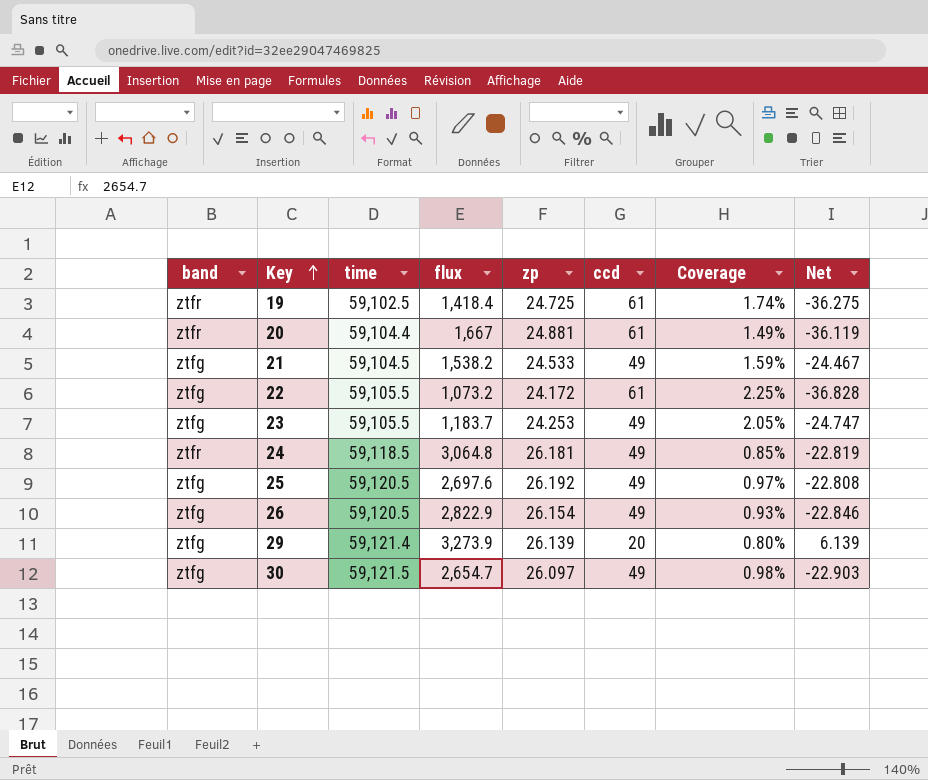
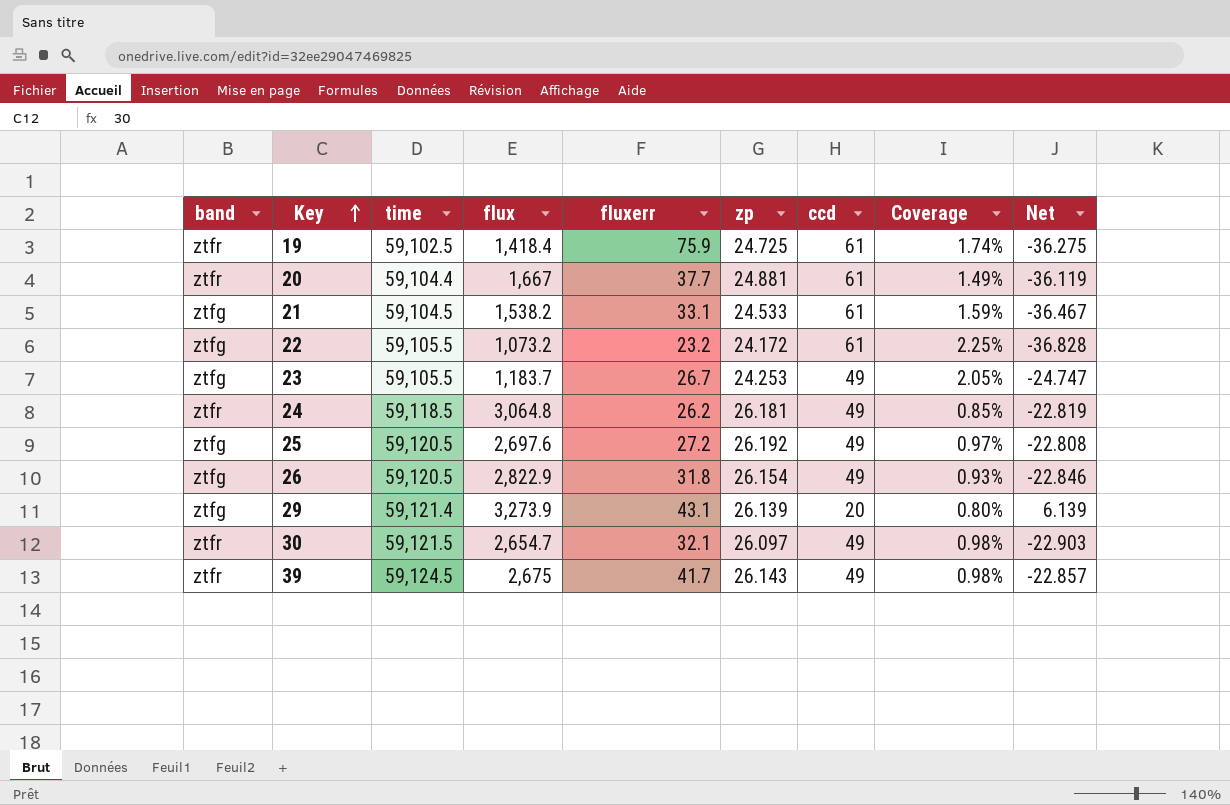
column fluxerr | position: none -> 5
21 | ccd: 49 -> 61
21 | Net: -24.467 -> -36.467
30 | band: ztfg -> ztfr
row 39: none -> ztfr | 59,124.5 | 2,675 | 41.7 | 26.143 | 49 | 0.98% | -22.857

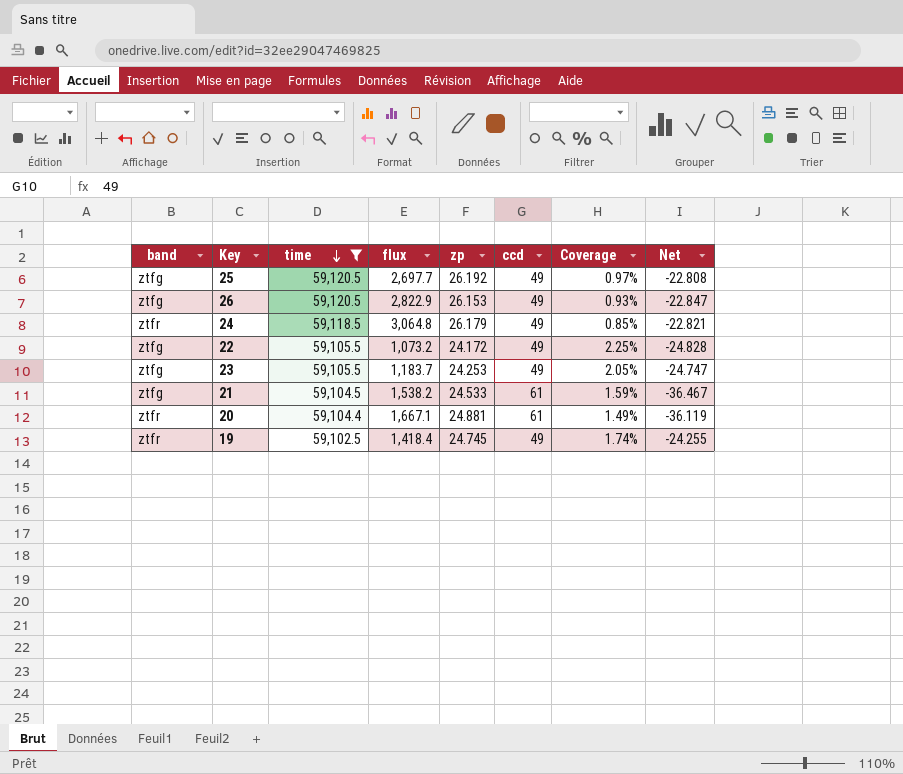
filter: none -> time <= 59,120.5
row order: Key ascending -> time descending
column fluxerr | position: 5 -> none
25 | flux: 2,697.6 -> 2,697.7
26 | zp: 26.154 -> 26.153
26 | Net: -22.846 -> -22.847
24 | zp: 26.181 -> 26.179
24 | Net: -22.819 -> -22.821
22 | ccd: 61 -> 49
22 | Net: -36.828 -> -24.828
20 | flux: 1,667 -> 1,667.1
19 | zp: 24.725 -> 24.745
19 | ccd: 61 -> 49
19 | Net: -36.275 -> -24.255

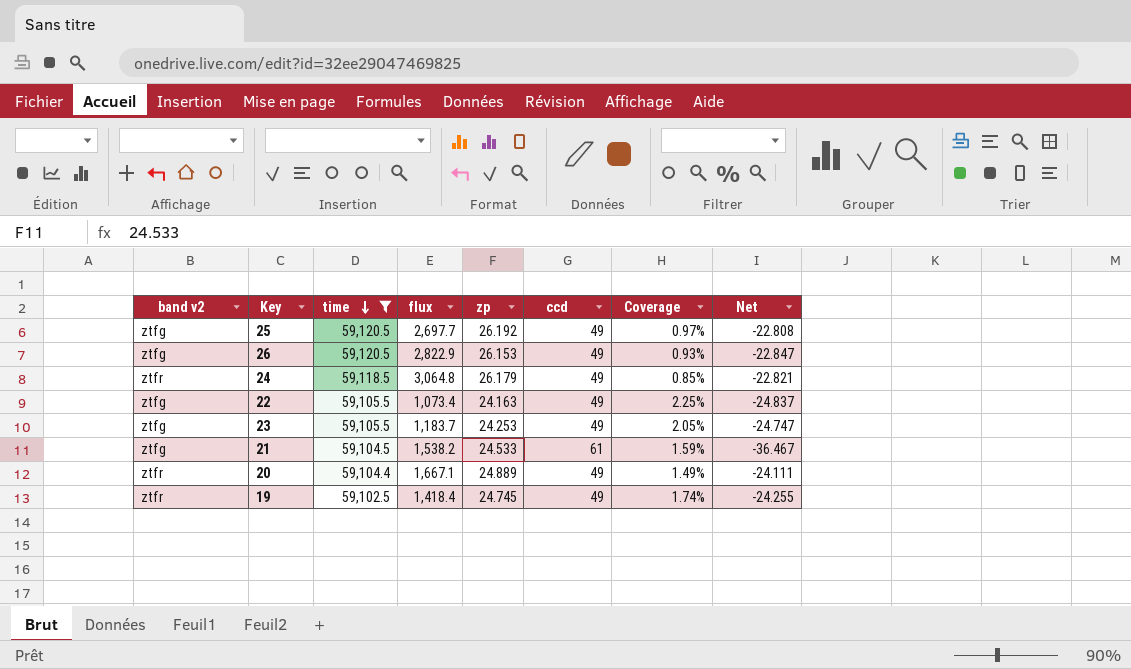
column name: band -> band v2
22 | flux: 1,073.2 -> 1,073.4
22 | zp: 24.172 -> 24.163
22 | Net: -24.828 -> -24.837
20 | zp: 24.881 -> 24.889
20 | ccd: 61 -> 49
20 | Net: -36.119 -> -24.111

